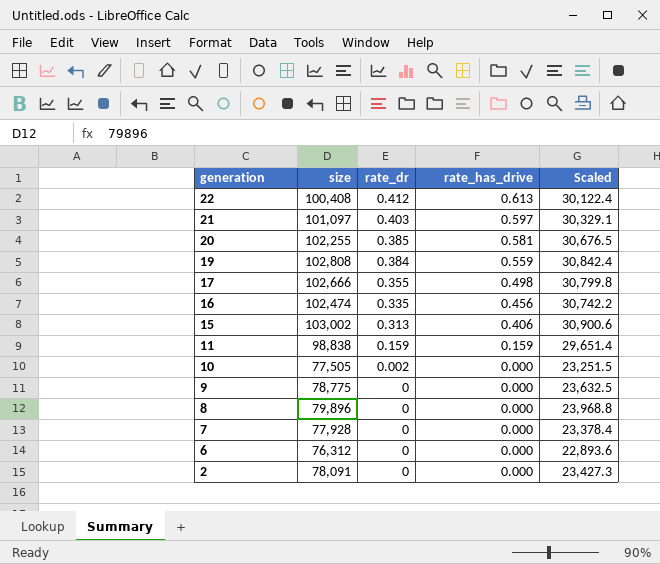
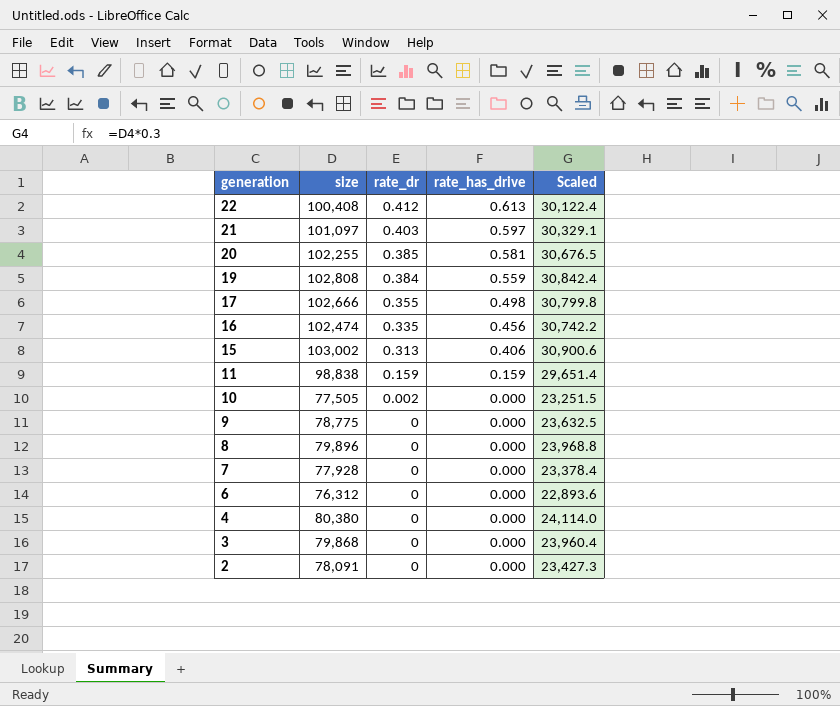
row 4: none -> 80,380 | 0 | 0.000 | 24,114.0
row 3: none -> 79,868 | 0 | 0.000 | 23,960.4

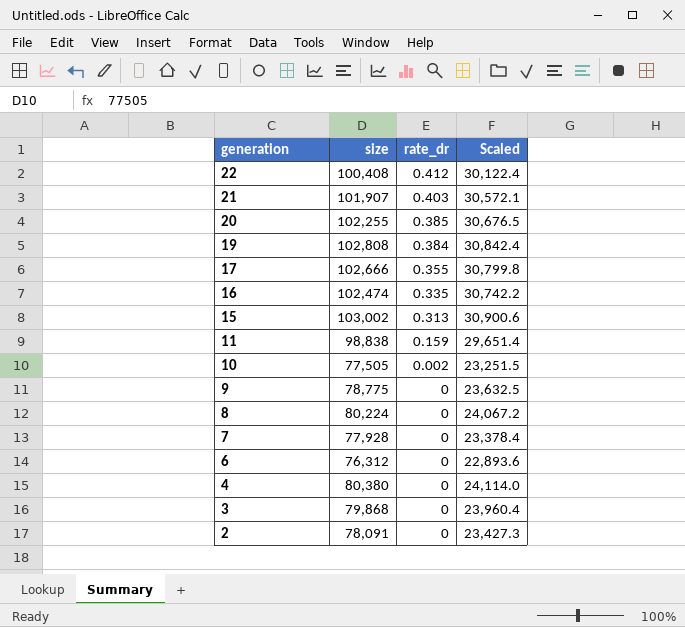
column rate_has_drive | position: 4 -> none
21 | size: 101,097 -> 101,907
21 | Scaled: 30,329.1 -> 30,572.1
8 | size: 79,896 -> 80,224
8 | Scaled: 23,968.8 -> 24,067.2

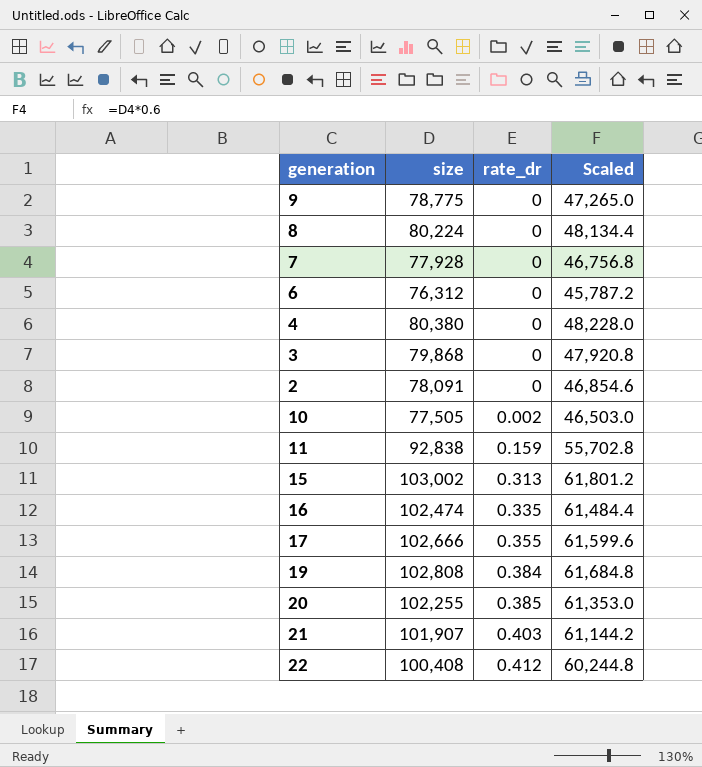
row order: generation descending -> rate_dr ascending
column Scaled | formula: [size] * 0.3 -> [size] * 0.6
11 | size: 98,838 -> 92,838

